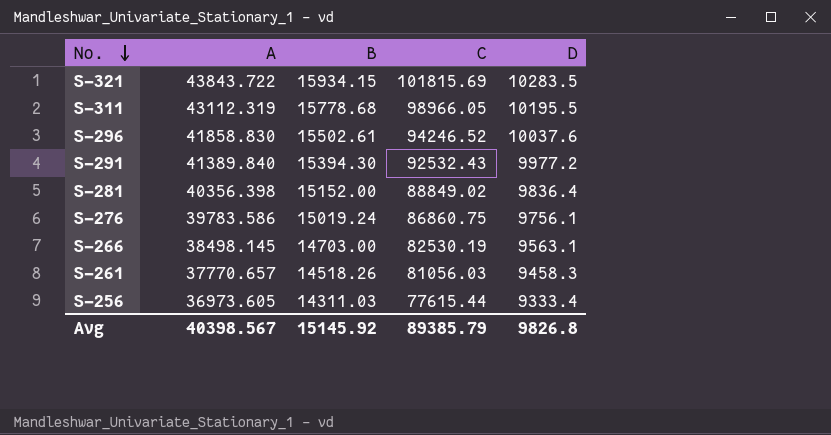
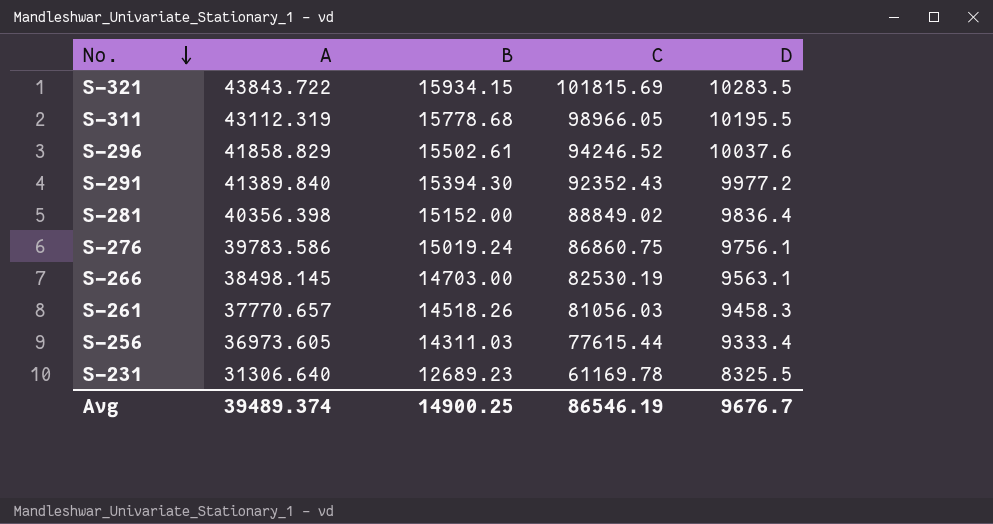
S-296 | A: 41858.830 -> 41858.829
S-291 | C: 92532.43 -> 92352.43
row S-231: none -> 31306.640 | 12689.23 | 61169.78 | 8325.5
Avg | A: 40398.567 -> 39489.374
Avg | B: 15145.92 -> 14900.25
Avg | C: 89385.79 -> 86546.19
Avg | D: 9826.8 -> 9676.7

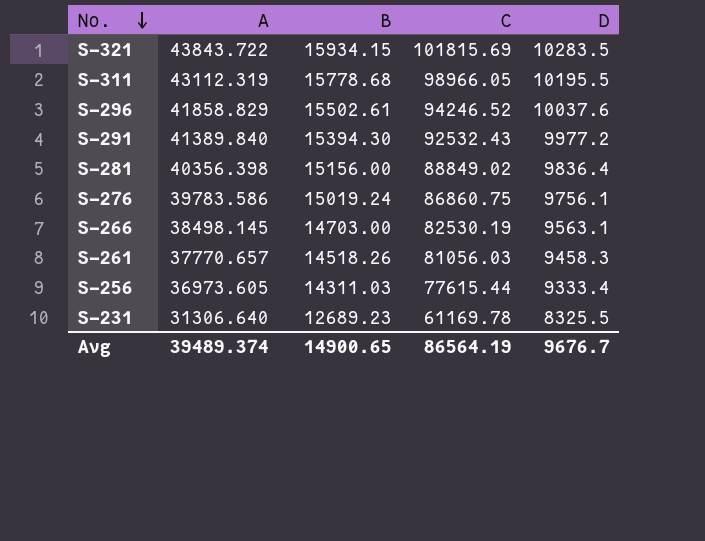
S-291 | C: 92352.43 -> 92532.43
S-281 | B: 15152.00 -> 15156.00
Avg | B: 14900.25 -> 14900.65
Avg | C: 86546.19 -> 86564.19

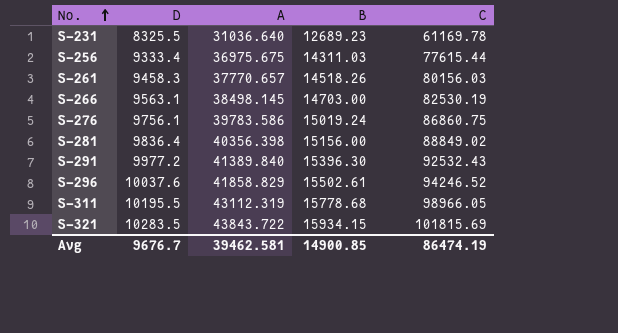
row order: No. descending -> No. ascending
column D | position: 5 -> 2
S-231 | A: 31306.640 -> 31036.640
S-256 | A: 36973.605 -> 36975.675
S-261 | C: 81056.03 -> 80156.03
S-291 | B: 15394.30 -> 15396.30
Avg | A: 39489.374 -> 39462.581
Avg | B: 14900.65 -> 14900.85
Avg | C: 86564.19 -> 86474.19

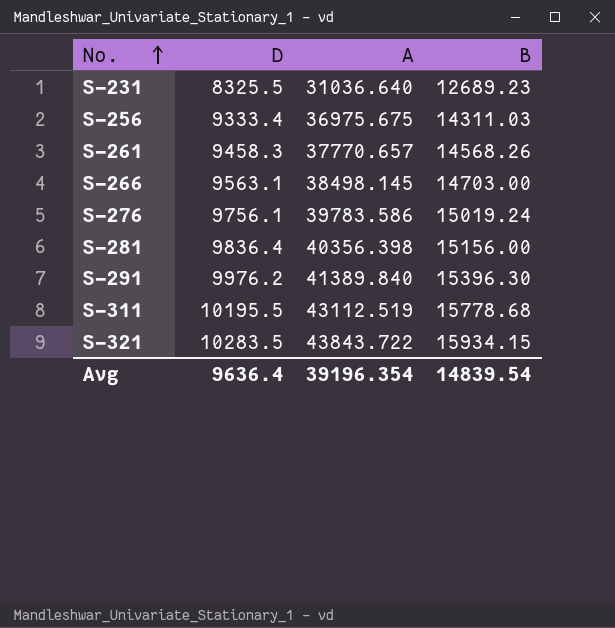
column C | position: 5 -> none
row S-296: 10037.6 | 41858.829 | 15502.61 | 94246.52 -> none
S-261 | B: 14518.26 -> 14568.26
S-291 | D: 9977.2 -> 9976.2
S-311 | A: 43112.319 -> 43112.519
Avg | D: 9676.7 -> 9636.4
Avg | A: 39462.581 -> 39196.354
Avg | B: 14900.85 -> 14839.54

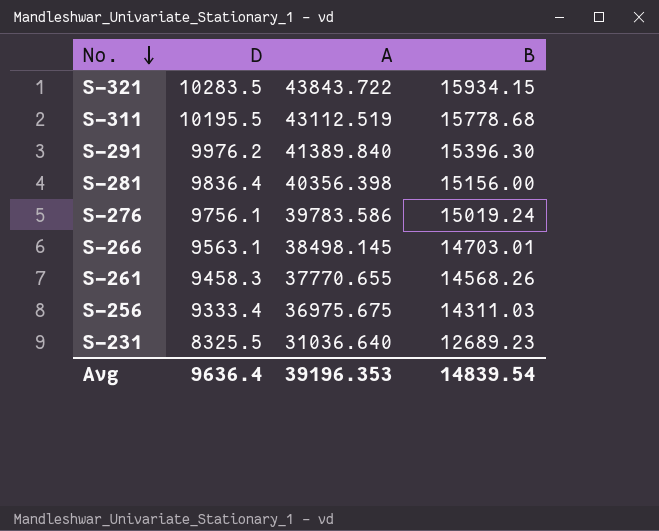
row order: No. ascending -> No. descending
S-266 | B: 14703.00 -> 14703.01
S-261 | A: 37770.657 -> 37770.655
Avg | A: 39196.354 -> 39196.353

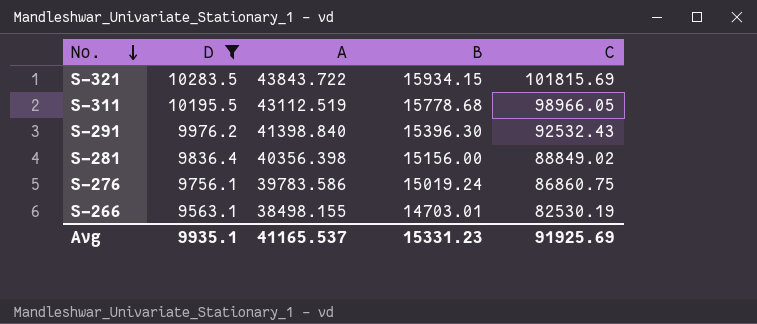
filter: none -> D >= 9563.1
column C | position: none -> 5
S-291 | A: 41389.840 -> 41398.840
S-266 | A: 38498.145 -> 38498.155
Avg | D: 9636.4 -> 9935.1
Avg | A: 39196.353 -> 41165.537
Avg | B: 14839.54 -> 15331.23

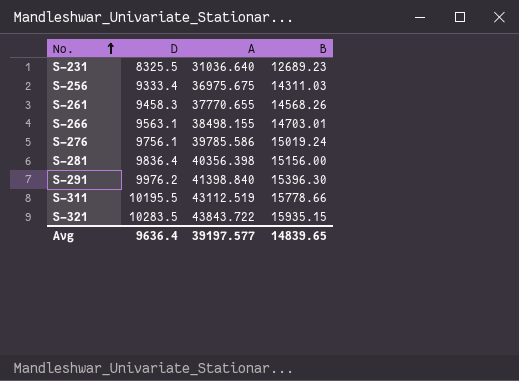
filter: D >= 9563.1 -> none
row order: No. descending -> No. ascending
column C | position: 5 -> none
S-276 | A: 39783.586 -> 39785.586
S-311 | B: 15778.68 -> 15778.66
S-321 | B: 15934.15 -> 15935.15
Avg | D: 9935.1 -> 9636.4
Avg | A: 41165.537 -> 39197.577
Avg | B: 15331.23 -> 14839.65

